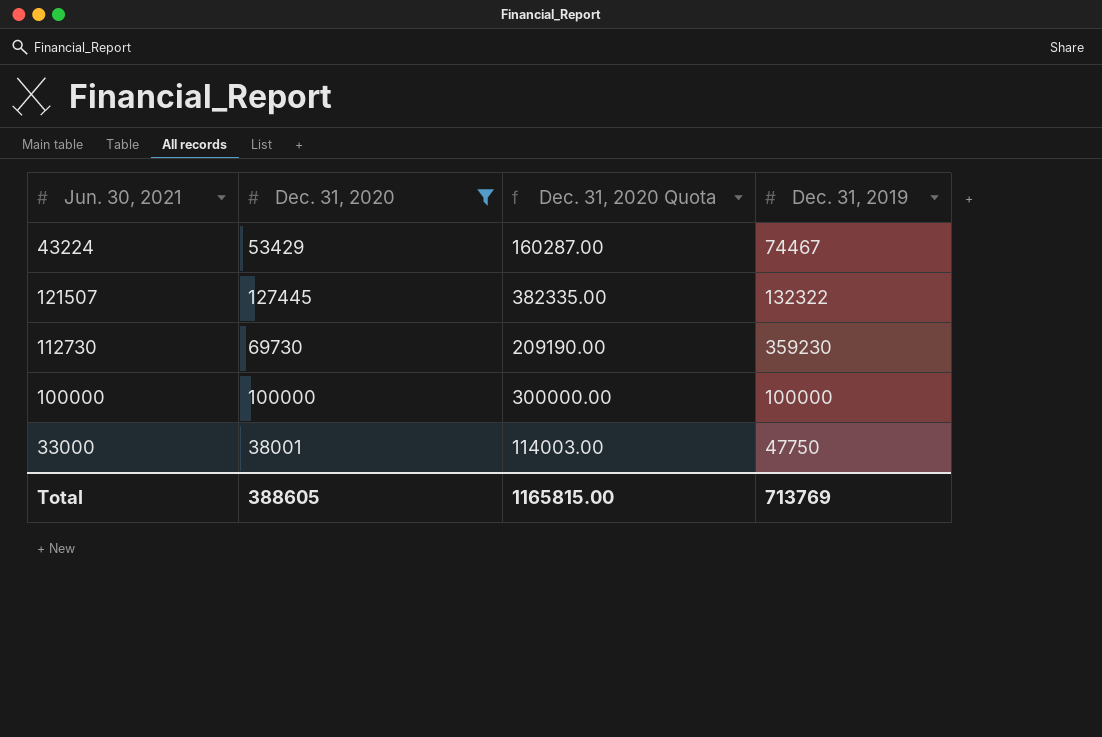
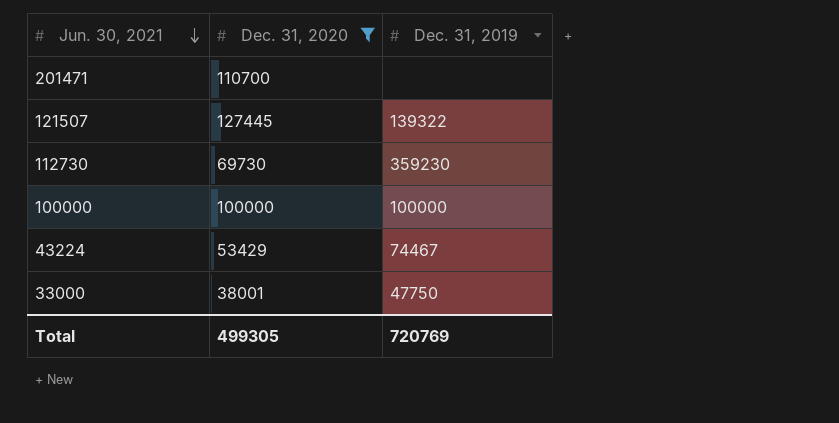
row order: none -> Jun. 30, 2021 descending
column Dec. 31, 2020 Quota | formula: [Dec. 31, 2020] * 3 -> none
row 201471: none -> 110700 | none
121507 | Dec. 31, 2019: 132322 -> 139322
Total | Dec. 31, 2020: 388605 -> 499305
Total | Dec. 31, 2019: 713769 -> 720769

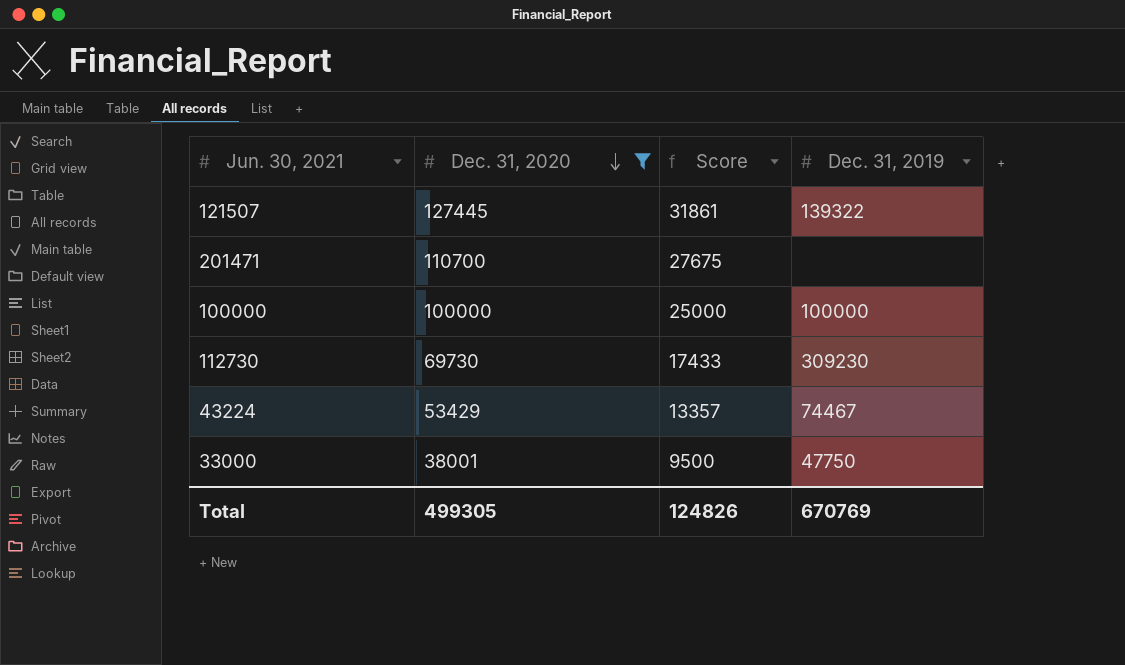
row order: Jun. 30, 2021 descending -> Dec. 31, 2020 descending
column Score | formula: none -> [Dec. 31, 2020] * 0.25
112730 | Dec. 31, 2019: 359230 -> 309230
Total | Dec. 31, 2019: 720769 -> 670769

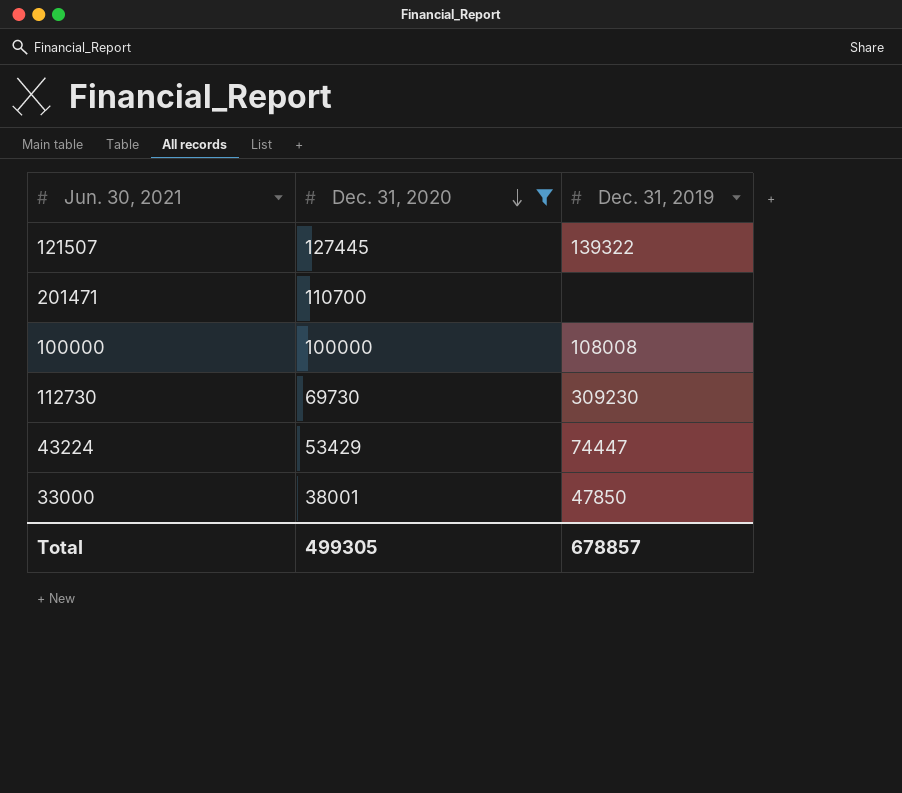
column Score | formula: [Dec. 31, 2020] * 0.25 -> none
100000 | Dec. 31, 2019: 100000 -> 108008
43224 | Dec. 31, 2019: 74467 -> 74447
33000 | Dec. 31, 2019: 47750 -> 47850
Total | Dec. 31, 2019: 670769 -> 678857

